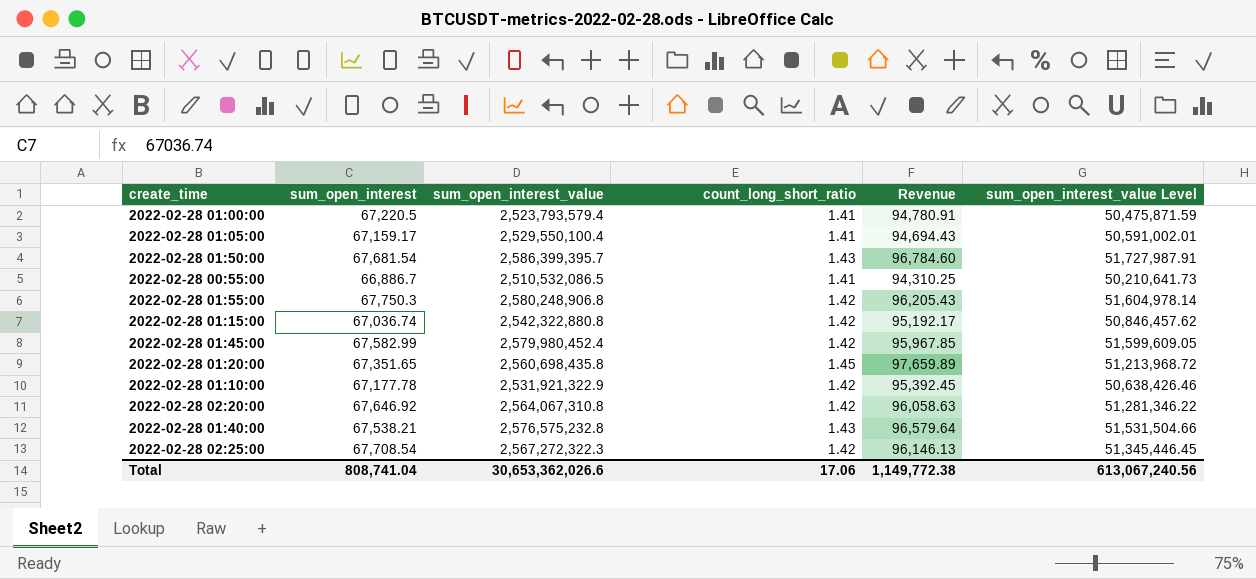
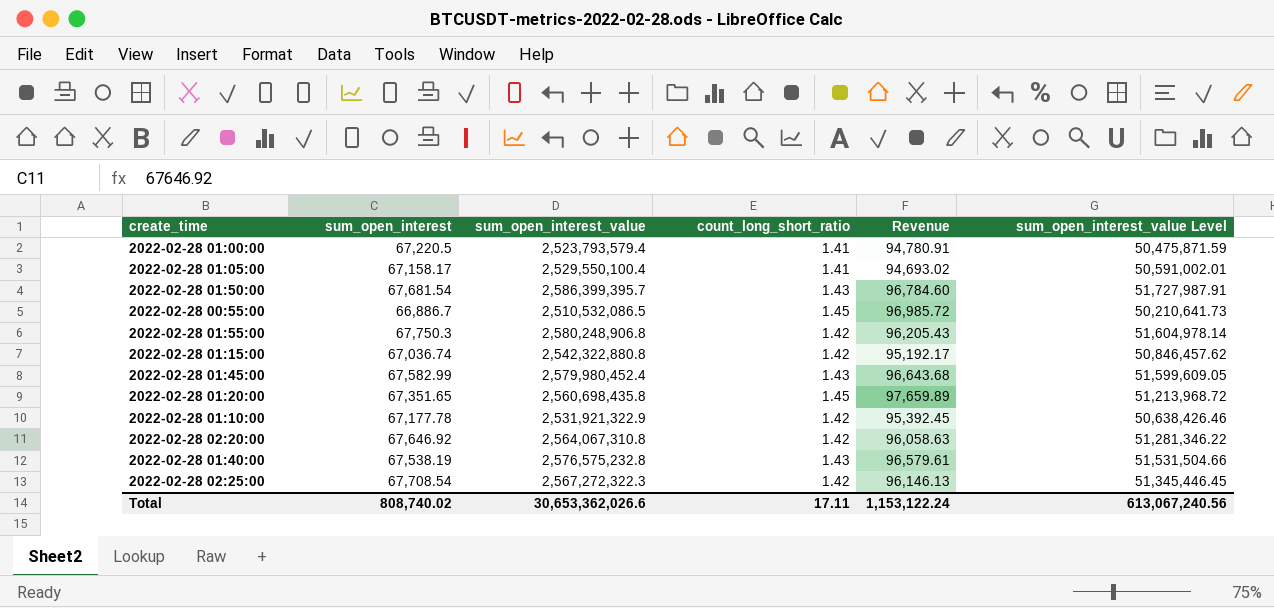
2022-02-28 01:05:00 | sum_open_interest: 67,159.17 -> 67,158.17
2022-02-28 01:05:00 | Revenue: 94,694.43 -> 94,693.02
2022-02-28 00:55:00 | count_long_short_ratio: 1.41 -> 1.45
2022-02-28 00:55:00 | Revenue: 94,310.25 -> 96,985.72
2022-02-28 01:45:00 | count_long_short_ratio: 1.42 -> 1.43
2022-02-28 01:45:00 | Revenue: 95,967.85 -> 96,643.68
2022-02-28 01:40:00 | sum_open_interest: 67,538.21 -> 67,538.19
2022-02-28 01:40:00 | Revenue: 96,579.64 -> 96,579.61
Total | sum_open_interest: 808,741.04 -> 808,740.02
Total | count_long_short_ratio: 17.06 -> 17.11
Total | Revenue: 1,149,772.38 -> 1,153,122.24

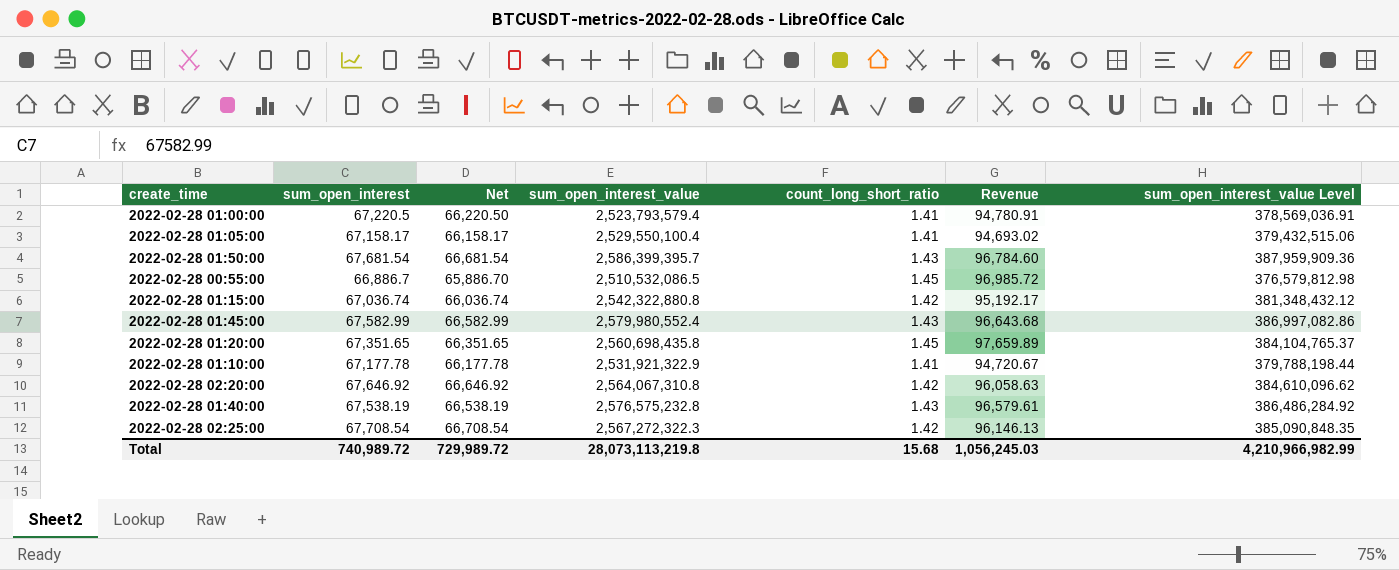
column Net | formula: none -> [sum_open_interest] - 1000
column sum_open_interest_value Level | formula: [sum_open_interest_value] * 0.02 -> [sum_open_interest_value] * 0.15
row 2022-02-28 01:55:00: 67,750.3 | 2,580,248,906.8 | 1.42 | 96,205.43 | 51,604,978.14 -> none
2022-02-28 01:45:00 | sum_open_interest_value: 2,579,980,452.4 -> 2,579,980,552.4
2022-02-28 01:10:00 | count_long_short_ratio: 1.42 -> 1.41
2022-02-28 01:10:00 | Revenue: 95,392.45 -> 94,720.67
Total | sum_open_interest: 808,740.02 -> 740,989.72
Total | sum_open_interest_value: 30,653,362,026.6 -> 28,073,113,219.8
Total | count_long_short_ratio: 17.11 -> 15.68
Total | Revenue: 1,153,122.24 -> 1,056,245.03
Total | sum_open_interest_value Level: 613,067,240.56 -> 4,210,966,982.99

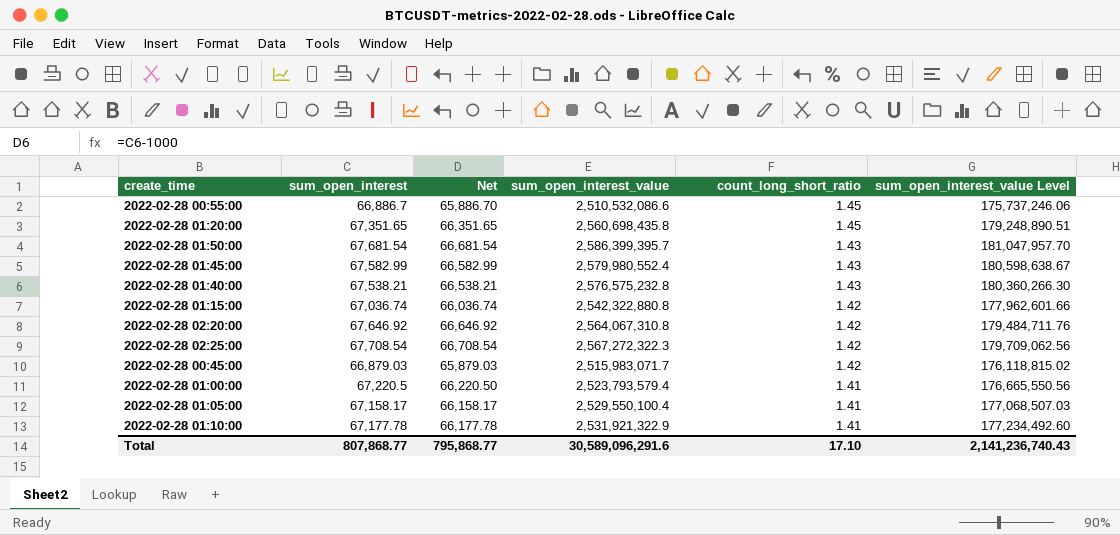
row order: none -> count_long_short_ratio descending
column Revenue | formula: [sum_open_interest] * [count_long_short_ratio] -> none
column sum_open_interest_value Level | formula: [sum_open_interest_value] * 0.15 -> [sum_open_interest_value] * 0.07
2022-02-28 00:55:00 | sum_open_interest_value: 2,510,532,086.5 -> 2,510,532,086.6
2022-02-28 01:40:00 | sum_open_interest: 67,538.19 -> 67,538.21
2022-02-28 01:40:00 | Net: 66,538.19 -> 66,538.21
row 2022-02-28 00:45:00: none -> 66,879.03 | 65,879.03 | 2,515,983,071.7 | 1.42 | 176,118,815.02
Total | sum_open_interest: 740,989.72 -> 807,868.77
Total | Net: 729,989.72 -> 795,868.77
Total | sum_open_interest_value: 28,073,113,219.8 -> 30,589,096,291.6
Total | count_long_short_ratio: 15.68 -> 17.10
Total | sum_open_interest_value Level: 4,210,966,982.99 -> 2,141,236,740.43

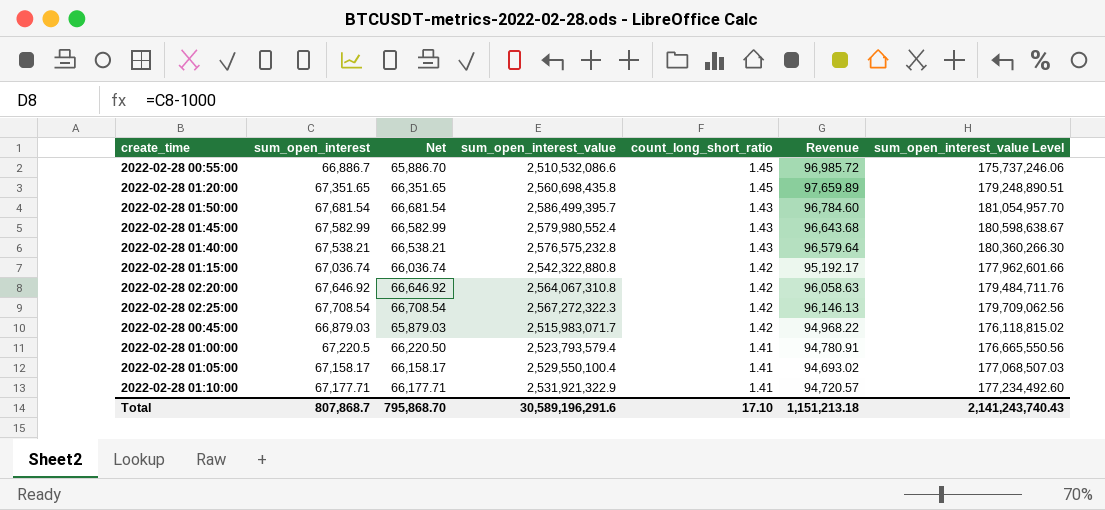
column Revenue | formula: none -> [sum_open_interest] * [count_long_short_ratio]
2022-02-28 01:50:00 | sum_open_interest_value: 2,586,399,395.7 -> 2,586,499,395.7
2022-02-28 01:50:00 | sum_open_interest_value Level: 181,047,957.70 -> 181,054,957.70
2022-02-28 01:10:00 | sum_open_interest: 67,177.78 -> 67,177.71
2022-02-28 01:10:00 | Net: 66,177.78 -> 66,177.71
Total | sum_open_interest: 807,868.77 -> 807,868.7
Total | Net: 795,868.77 -> 795,868.70
Total | sum_open_interest_value: 30,589,096,291.6 -> 30,589,196,291.6
Total | sum_open_interest_value Level: 2,141,236,740.43 -> 2,141,243,740.43

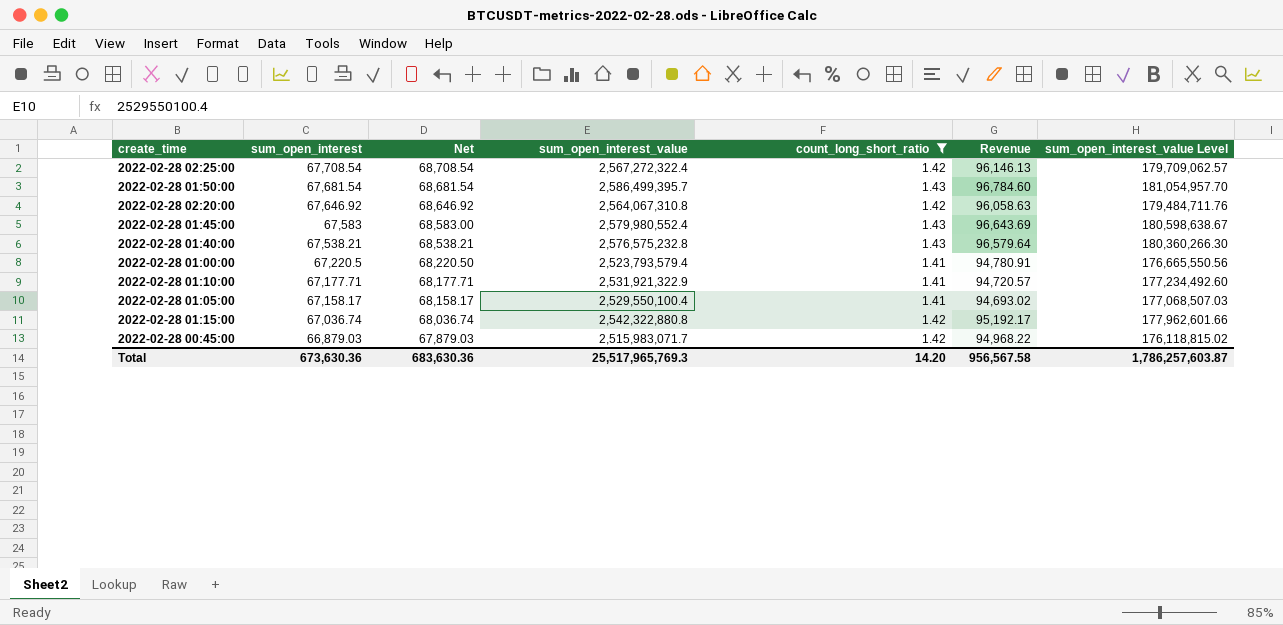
filter: none -> count_long_short_ratio != 1.45
row order: count_long_short_ratio descending -> sum_open_interest descending
column Net | formula: [sum_open_interest] - 1000 -> [sum_open_interest] + 1000
2022-02-28 02:25:00 | sum_open_interest_value: 2,567,272,322.3 -> 2,567,272,322.4
2022-02-28 02:25:00 | sum_open_interest_value Level: 179,709,062.56 -> 179,709,062.57
2022-02-28 01:45:00 | sum_open_interest: 67,582.99 -> 67,583
2022-02-28 01:45:00 | Revenue: 96,643.68 -> 96,643.69
Total | sum_open_interest: 807,868.7 -> 673,630.36
Total | Net: 795,868.70 -> 683,630.36
Total | sum_open_interest_value: 30,589,196,291.6 -> 25,517,965,769.3
Total | count_long_short_ratio: 17.10 -> 14.20
Total | Revenue: 1,151,213.18 -> 956,567.58
Total | sum_open_interest_value Level: 2,141,243,740.43 -> 1,786,257,603.87

